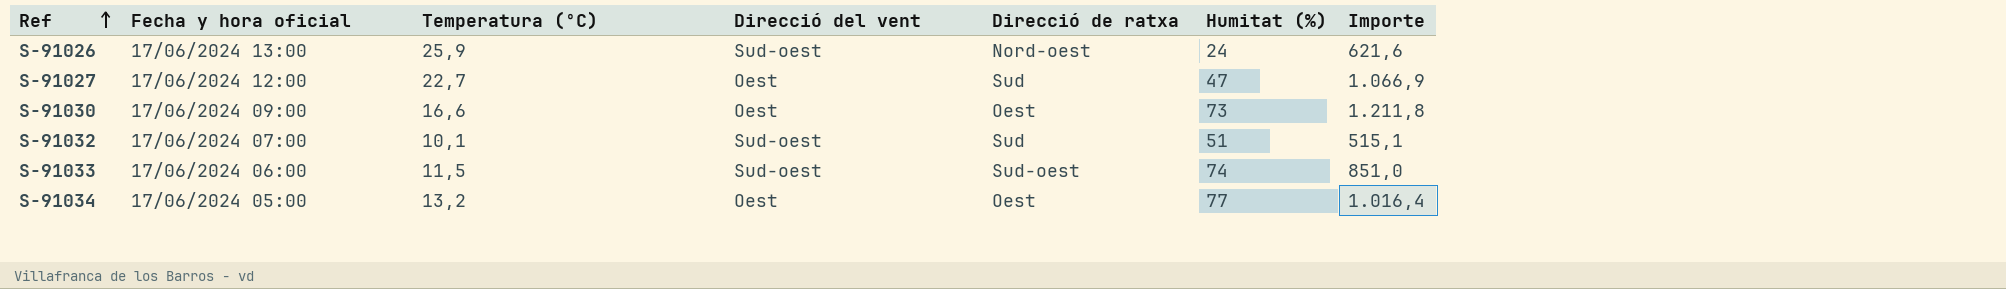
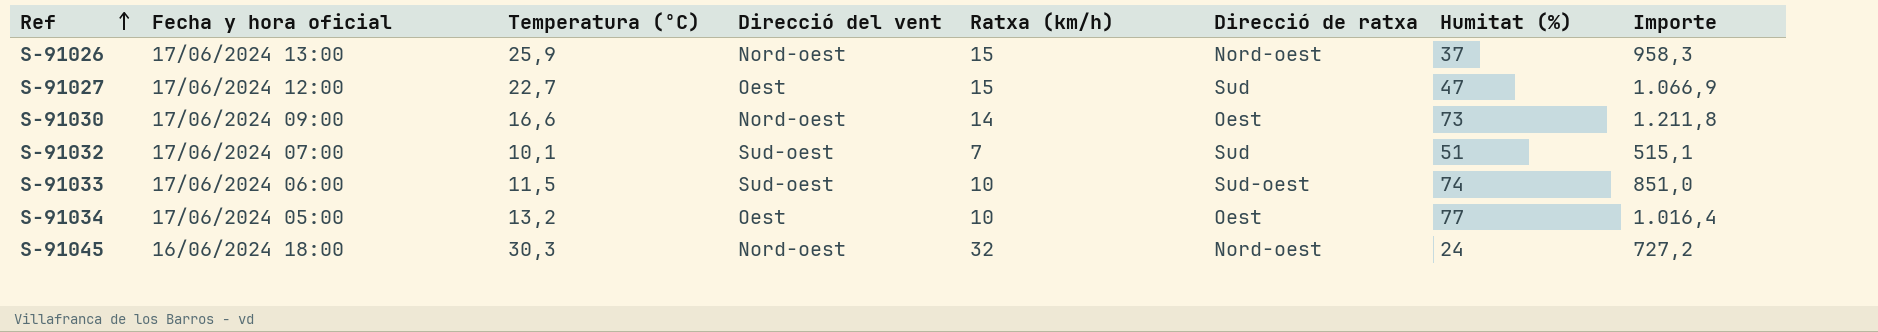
column Ratxa (km/h) | position: none -> 5
S-91026 | Direcció del vent: Sud-oest -> Nord-oest
S-91026 | Humitat (%): 24 -> 37
S-91026 | Importe: 621,6 -> 958,3
S-91030 | Direcció del vent: Oest -> Nord-oest
row S-91045: none -> 16/06/2024 18:00 | 30,3 | Nord-oest | 32 | Nord-oest | 24 | 727,2

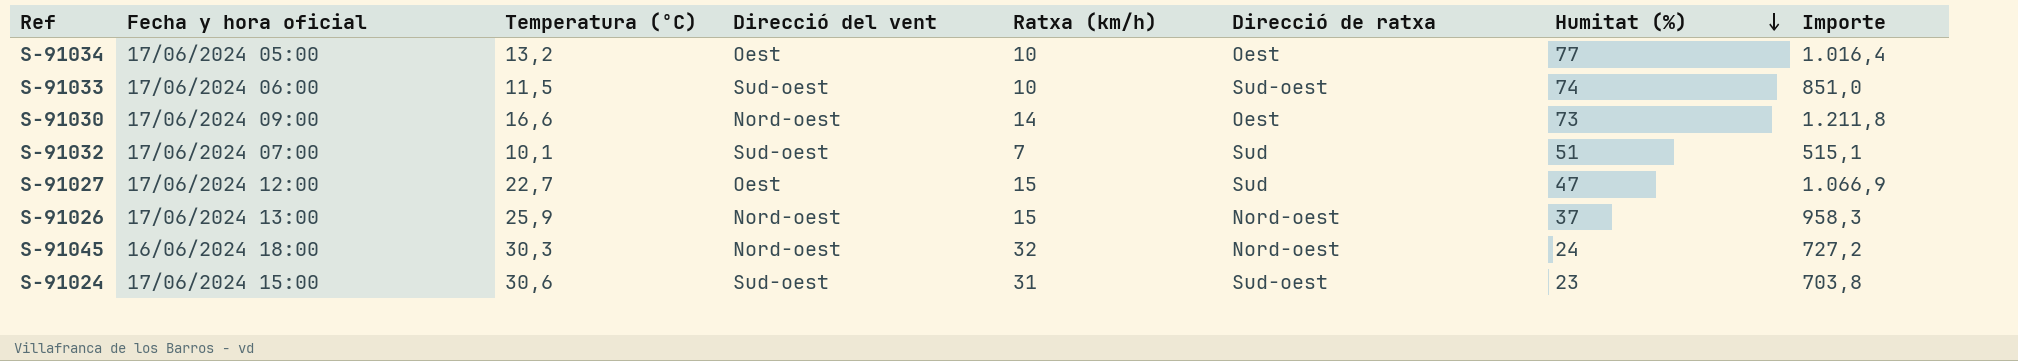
row order: Ref ascending -> Humitat (%) descending
row S-91024: none -> 17/06/2024 15:00 | 30,6 | Sud-oest | 31 | Sud-oest | 23 | 703,8

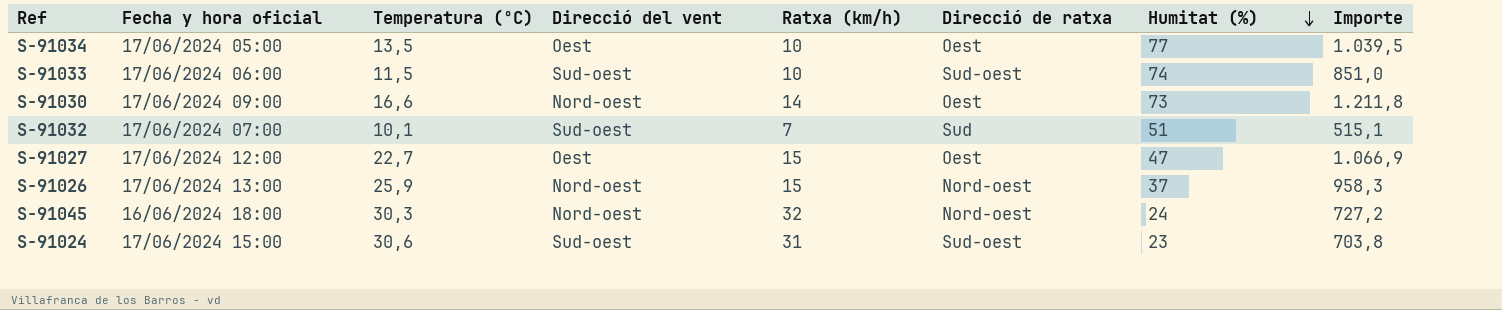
S-91034 | Temperatura (ºC): 13,2 -> 13,5
S-91034 | Importe: 1.016,4 -> 1.039,5
S-91027 | Direcció de ratxa: Sud -> Oest

